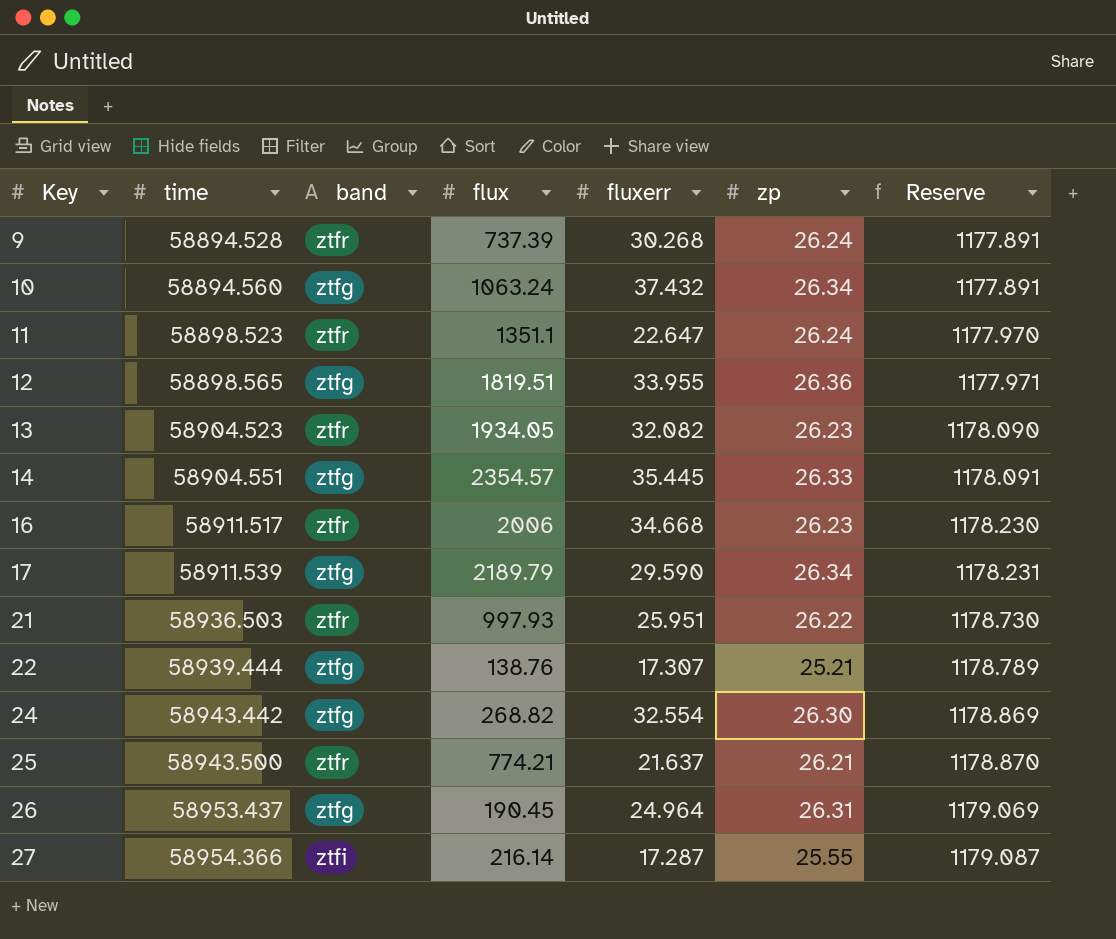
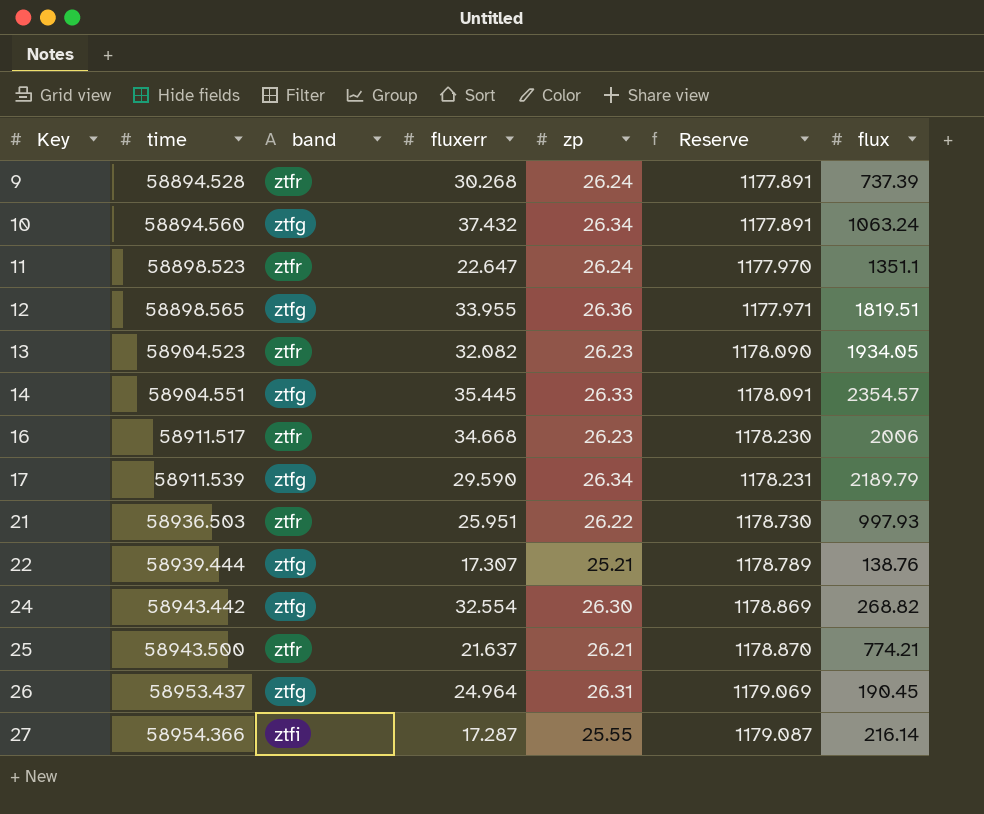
column flux | position: 4 -> 7

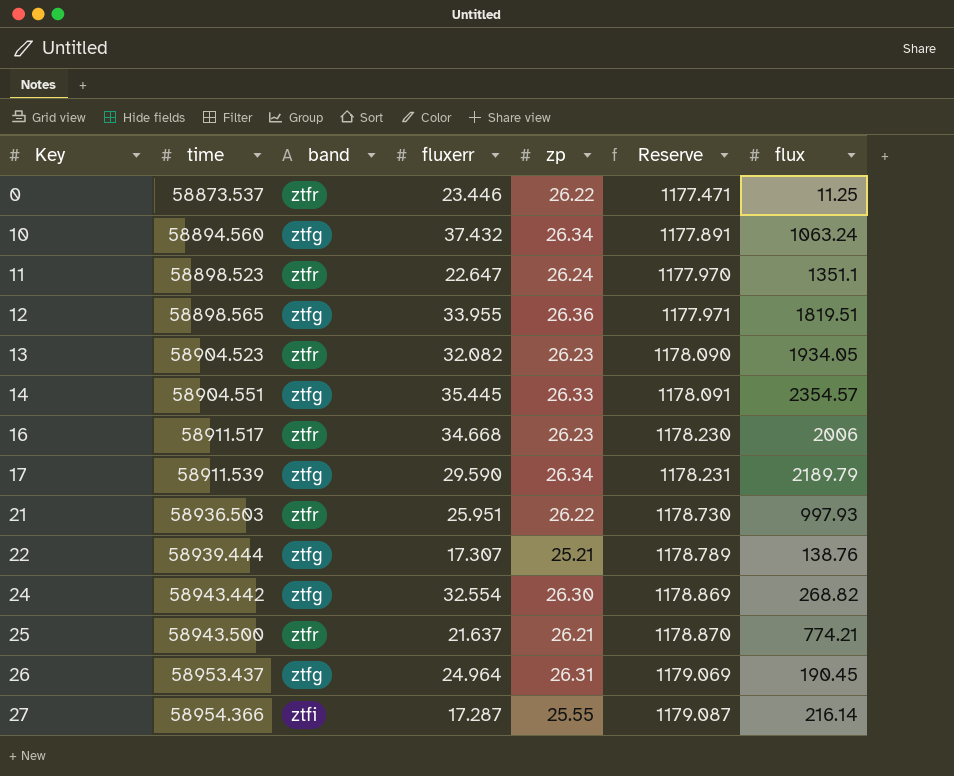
row 9: 58894.528 | ztfr | 30.268 | 26.24 | 1177.891 | 737.39 -> none
row 0: none -> 58873.537 | ztfr | 23.446 | 26.22 | 1177.471 | 11.25

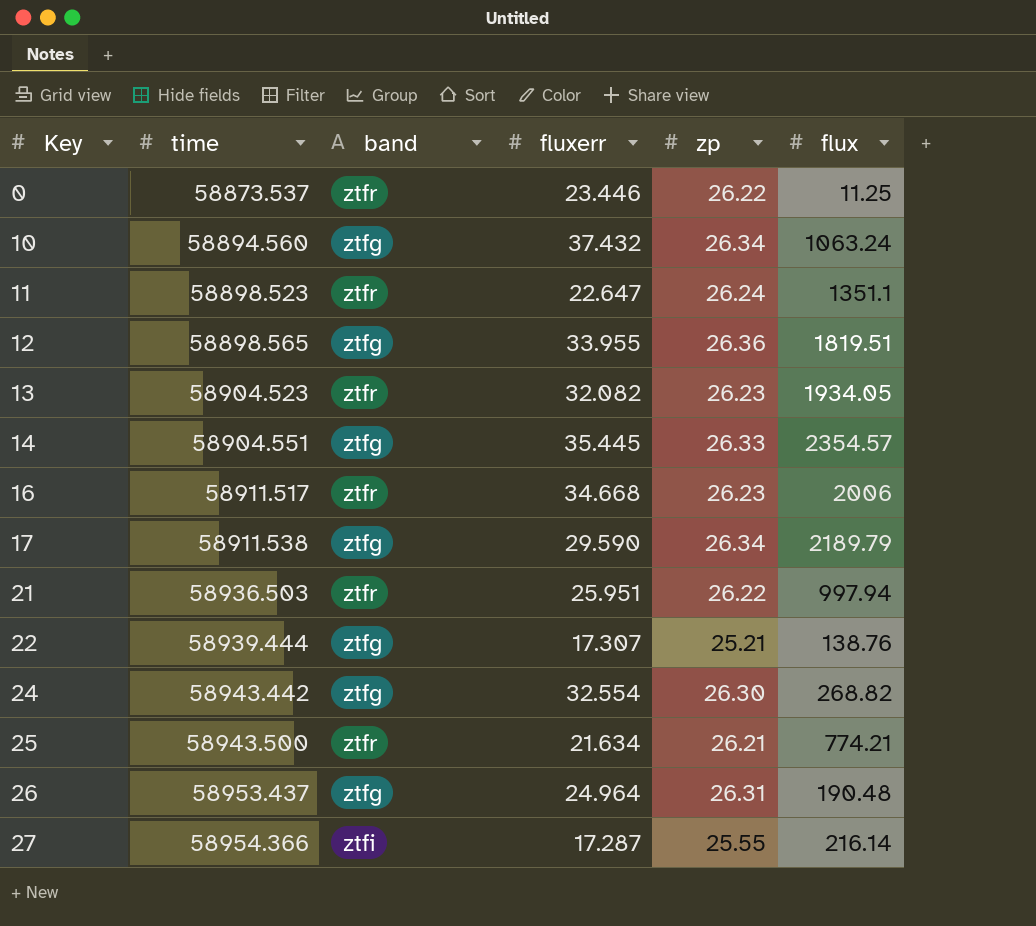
column Reserve | formula: [time] * 0.02 -> none
17 | time: 58911.539 -> 58911.538
21 | flux: 997.93 -> 997.94
25 | fluxerr: 21.637 -> 21.634
26 | flux: 190.45 -> 190.48

